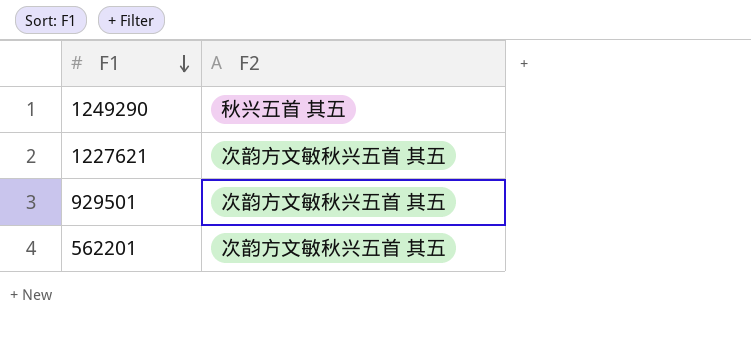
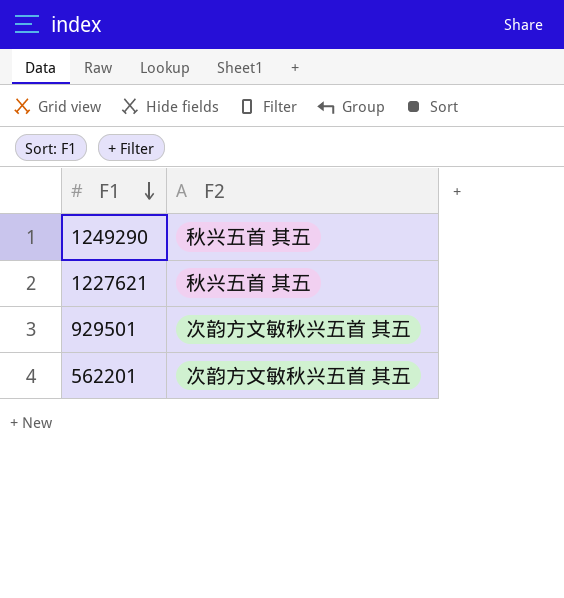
1227621 | F2: 次韵方文敏秋兴五首 其五 -> 秋兴五首 其五

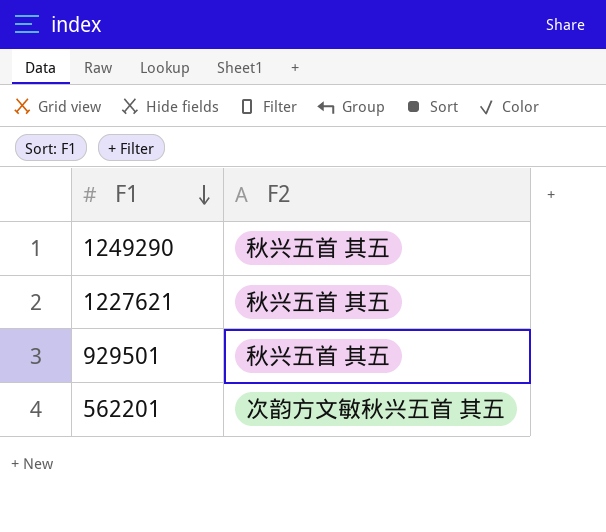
929501 | F2: 次韵方文敏秋兴五首 其五 -> 秋兴五首 其五

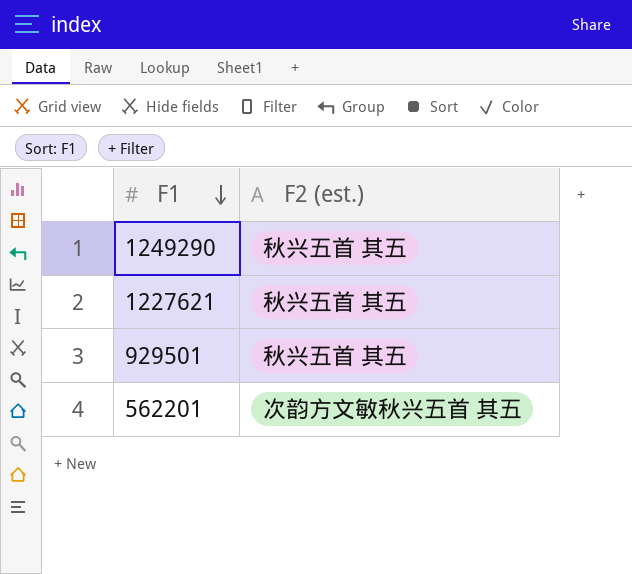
column name: F2 -> F2 (est.)

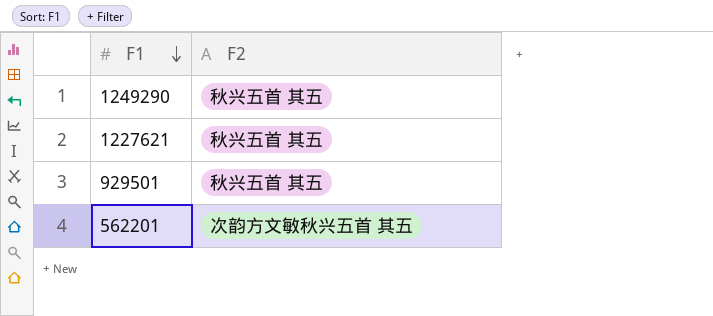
column name: F2 (est.) -> F2

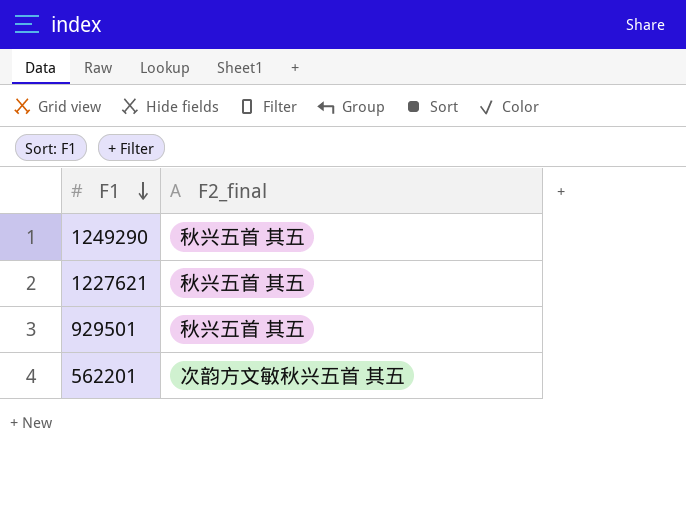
column name: F2 -> F2_final

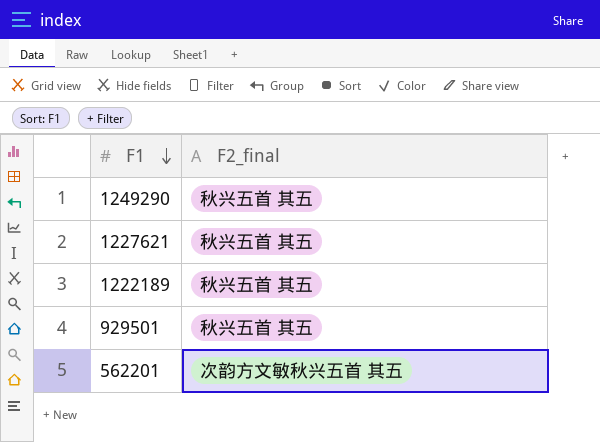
row 1222189: none -> 秋兴五首 其五

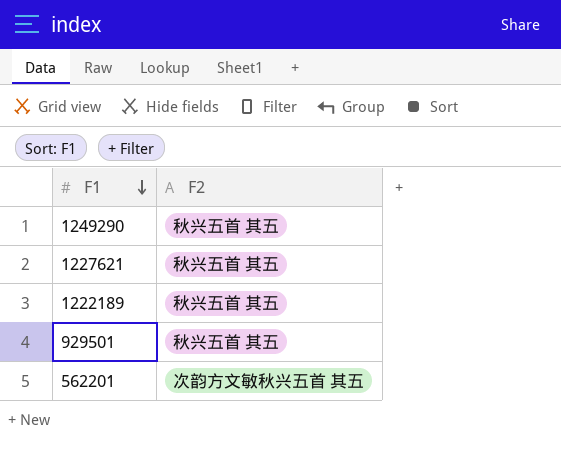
column name: F2_final -> F2

